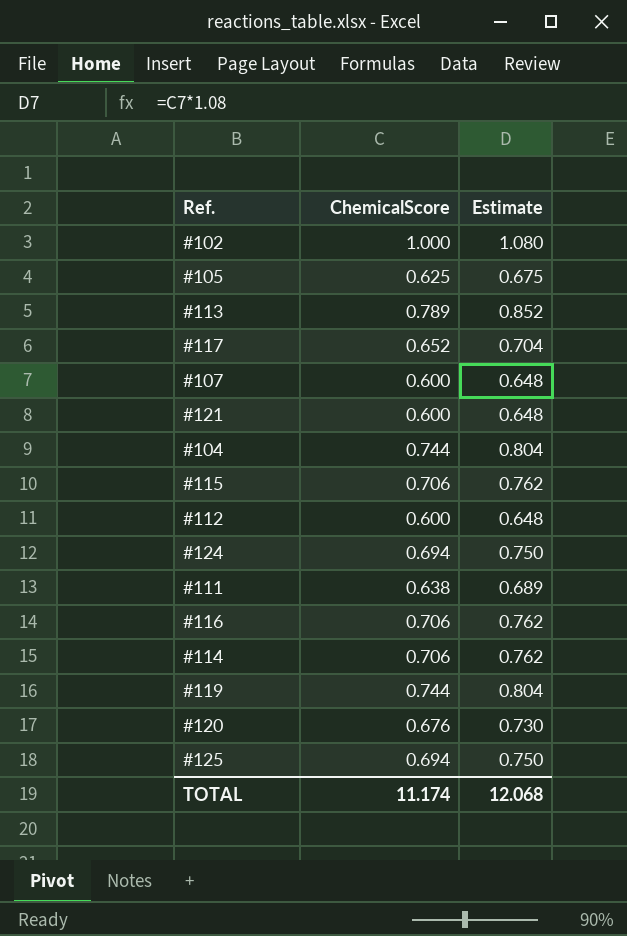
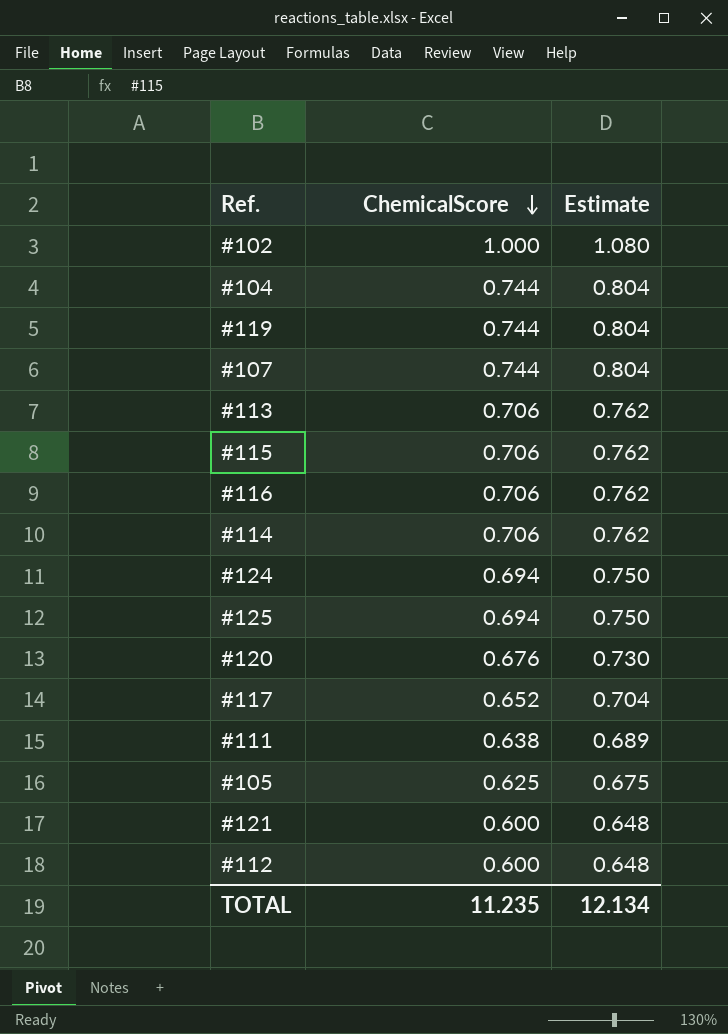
row order: none -> ChemicalScore descending
#107 | ChemicalScore: 0.600 -> 0.744
#107 | Estimate: 0.648 -> 0.804
#113 | ChemicalScore: 0.789 -> 0.706
#113 | Estimate: 0.852 -> 0.762
TOTAL | ChemicalScore: 11.174 -> 11.235
TOTAL | Estimate: 12.068 -> 12.134

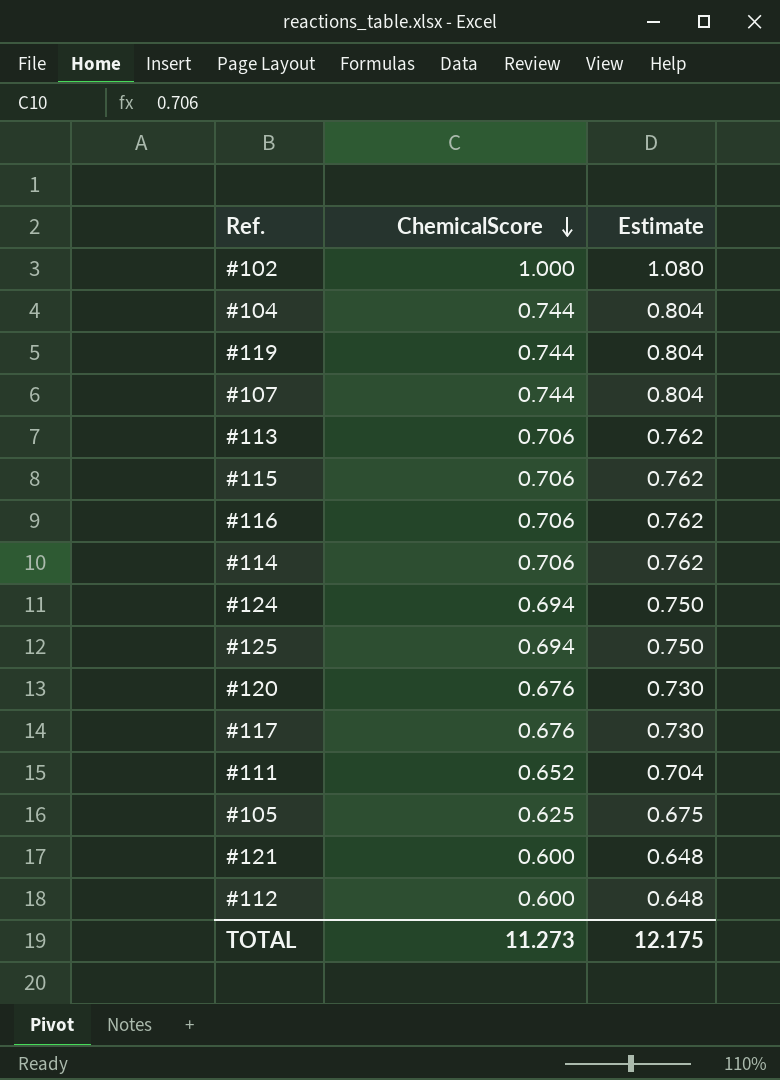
#117 | ChemicalScore: 0.652 -> 0.676
#117 | Estimate: 0.704 -> 0.730
#111 | ChemicalScore: 0.638 -> 0.652
#111 | Estimate: 0.689 -> 0.704
TOTAL | ChemicalScore: 11.235 -> 11.273
TOTAL | Estimate: 12.134 -> 12.175

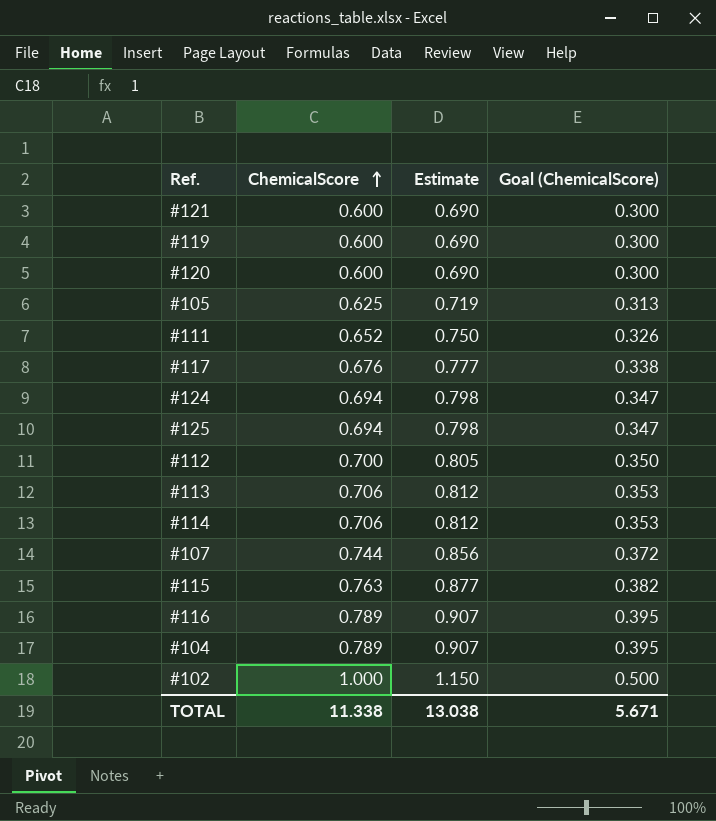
row order: ChemicalScore descending -> ChemicalScore ascending
column Estimate | formula: [ChemicalScore] * 1.08 -> [ChemicalScore] * 1.15
column Goal (ChemicalScore) | formula: none -> [ChemicalScore] * 0.5
#119 | ChemicalScore: 0.744 -> 0.600
#120 | ChemicalScore: 0.676 -> 0.600
#112 | ChemicalScore: 0.600 -> 0.700
#115 | ChemicalScore: 0.706 -> 0.763
#116 | ChemicalScore: 0.706 -> 0.789
#104 | ChemicalScore: 0.744 -> 0.789
TOTAL | ChemicalScore: 11.273 -> 11.338
TOTAL | Estimate: 12.175 -> 13.038

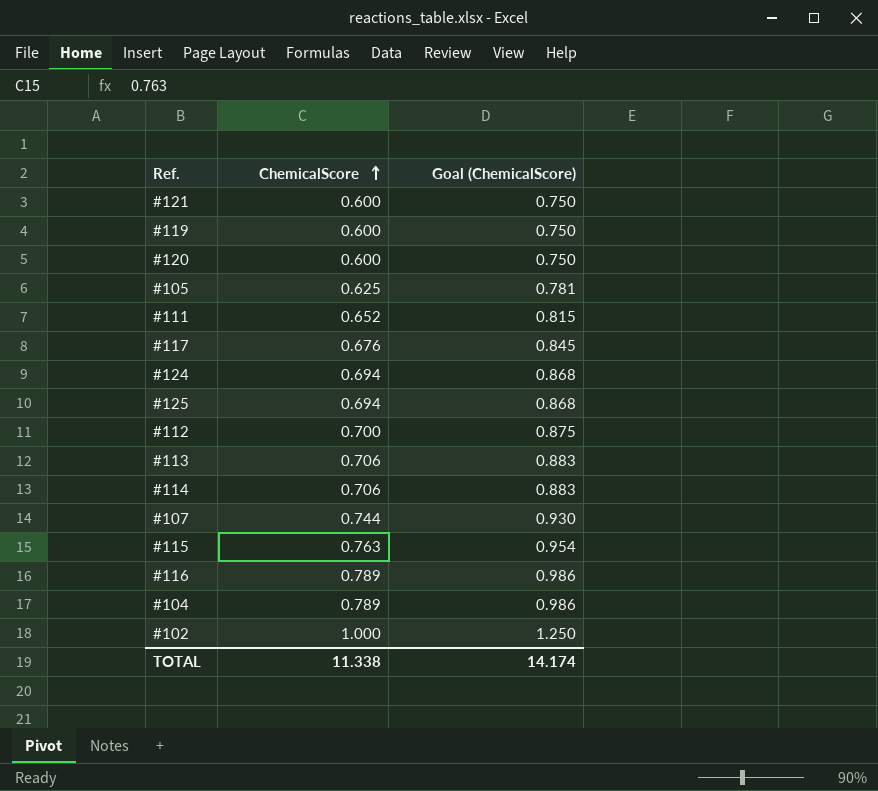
column Estimate | formula: [ChemicalScore] * 1.15 -> none
column Goal (ChemicalScore) | formula: [ChemicalScore] * 0.5 -> [ChemicalScore] * 1.25
TOTAL | Goal (ChemicalScore): 5.671 -> 14.174

